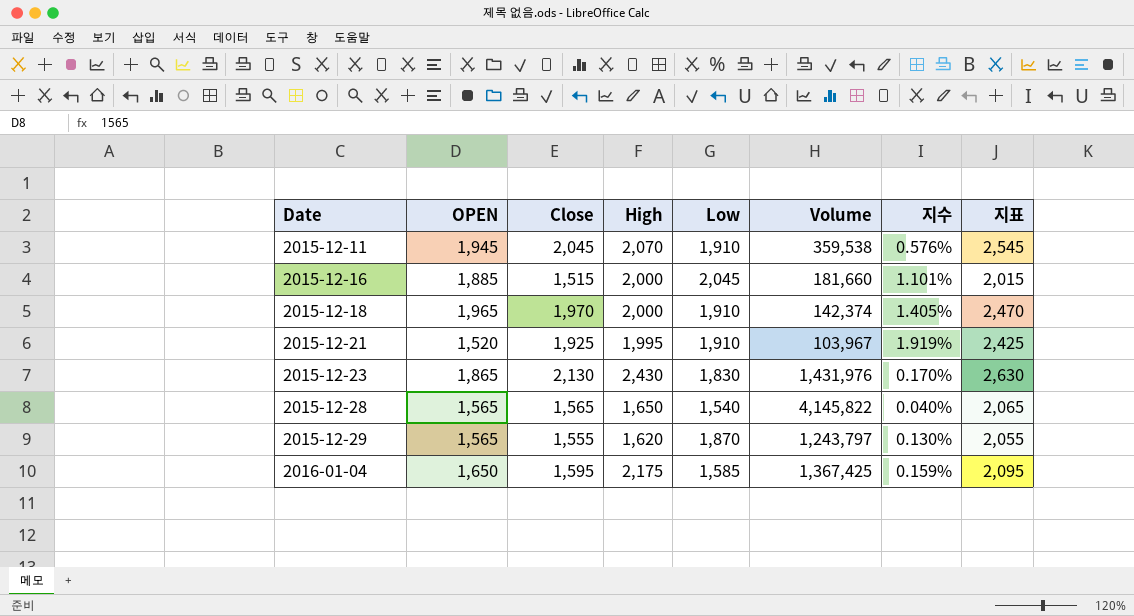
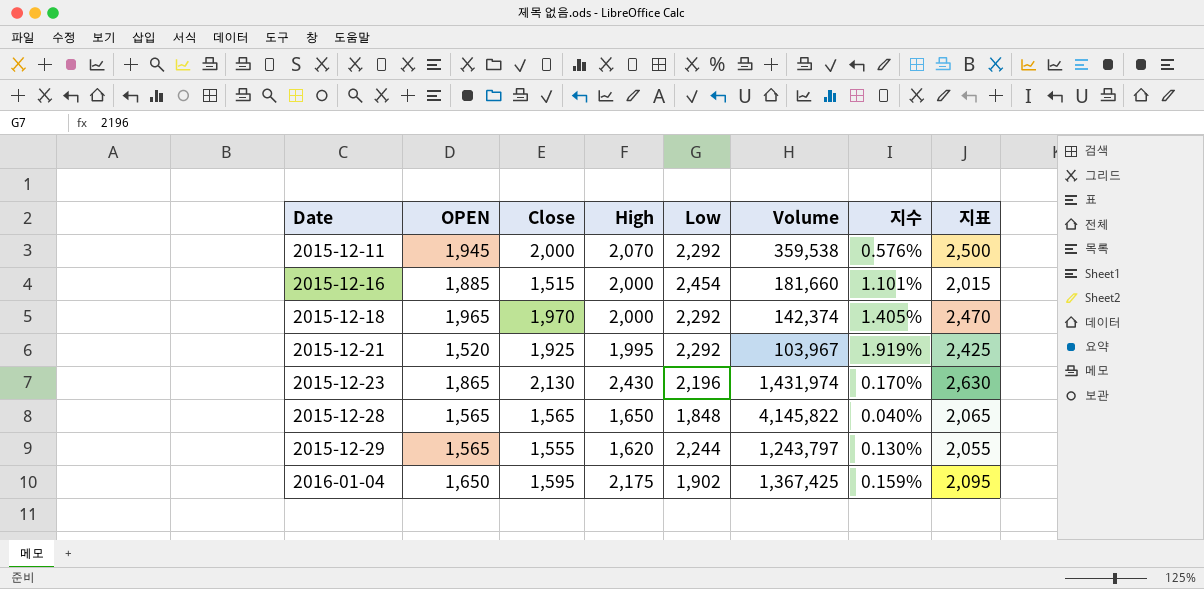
2015-12-11 | Close: 2,045 -> 2,000
2015-12-11 | Low: 1,910 -> 2,292
2015-12-11 | 지표: 2,545 -> 2,500
2015-12-16 | Low: 2,045 -> 2,454
2015-12-18 | Low: 1,910 -> 2,292
2015-12-21 | Low: 1,910 -> 2,292
2015-12-23 | Low: 1,830 -> 2,196
2015-12-23 | Volume: 1,431,976 -> 1,431,974
2015-12-28 | Low: 1,540 -> 1,848
2015-12-29 | Low: 1,870 -> 2,244
2016-01-04 | Low: 1,585 -> 1,902

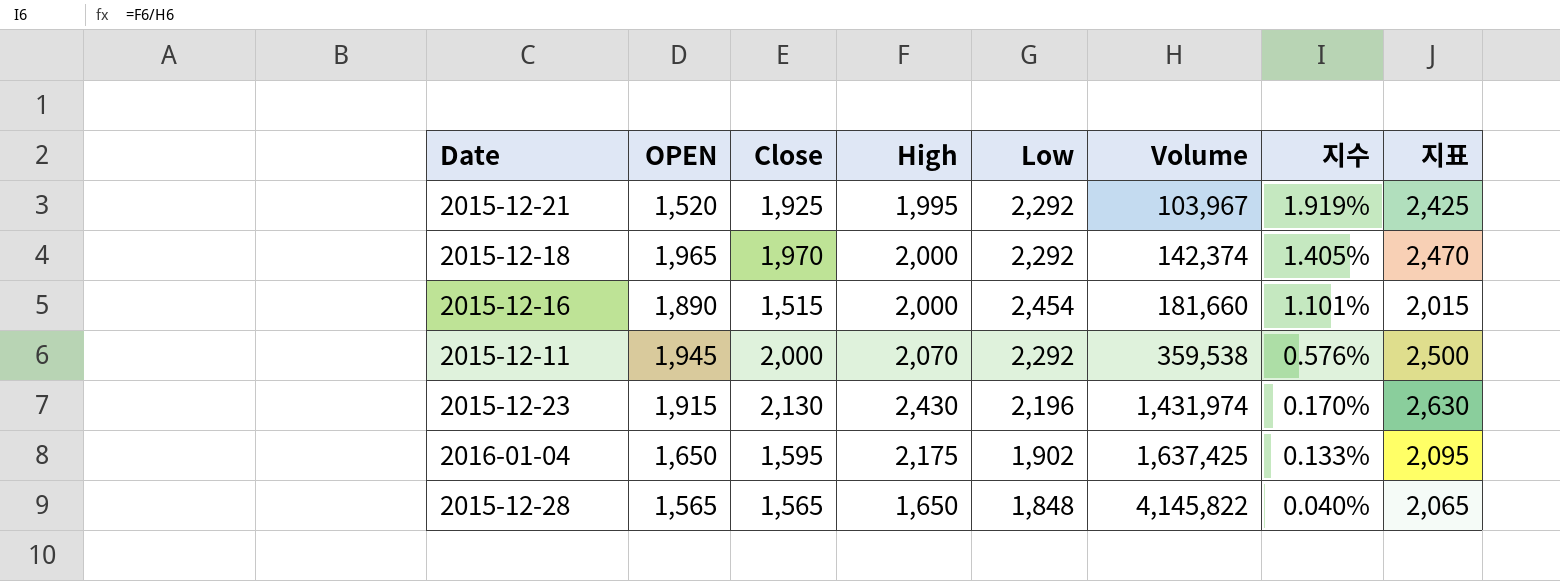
row order: Date ascending -> Volume ascending
row 2015-12-29: 1,565 | 1,555 | 1,620 | 2,244 | 1,243,797 | 0.130% | 2,055 -> none
2015-12-16 | OPEN: 1,885 -> 1,890
2015-12-23 | OPEN: 1,865 -> 1,915
2016-01-04 | Volume: 1,367,425 -> 1,637,425
2016-01-04 | 지수: 0.159% -> 0.133%

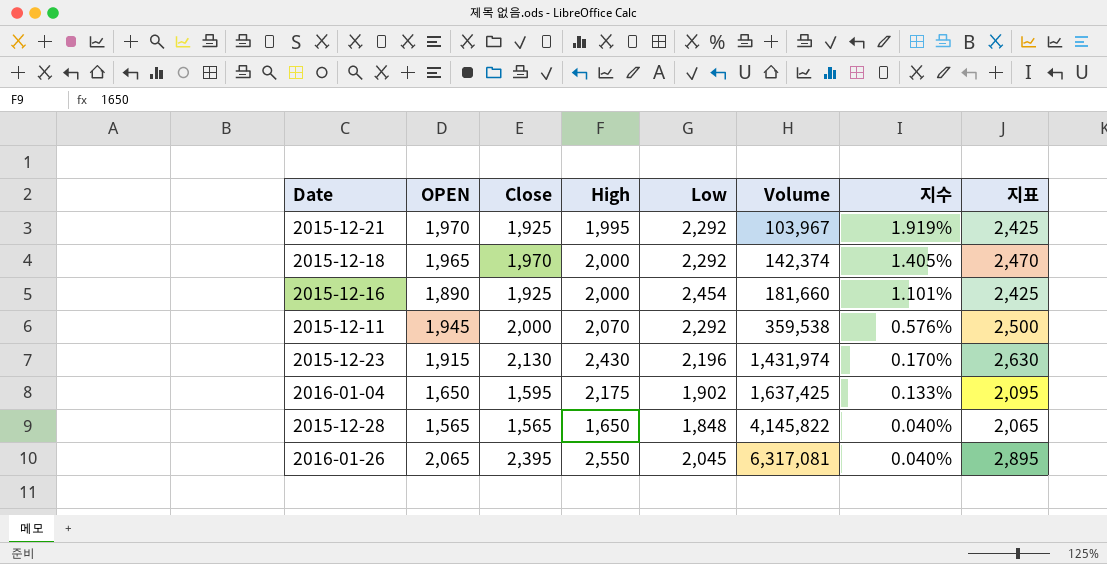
2015-12-21 | OPEN: 1,520 -> 1,970
2015-12-16 | Close: 1,515 -> 1,925
2015-12-16 | 지표: 2,015 -> 2,425
row 2016-01-26: none -> 2,065 | 2,395 | 2,550 | 2,045 | 6,317,081 | 0.040% | 2,895

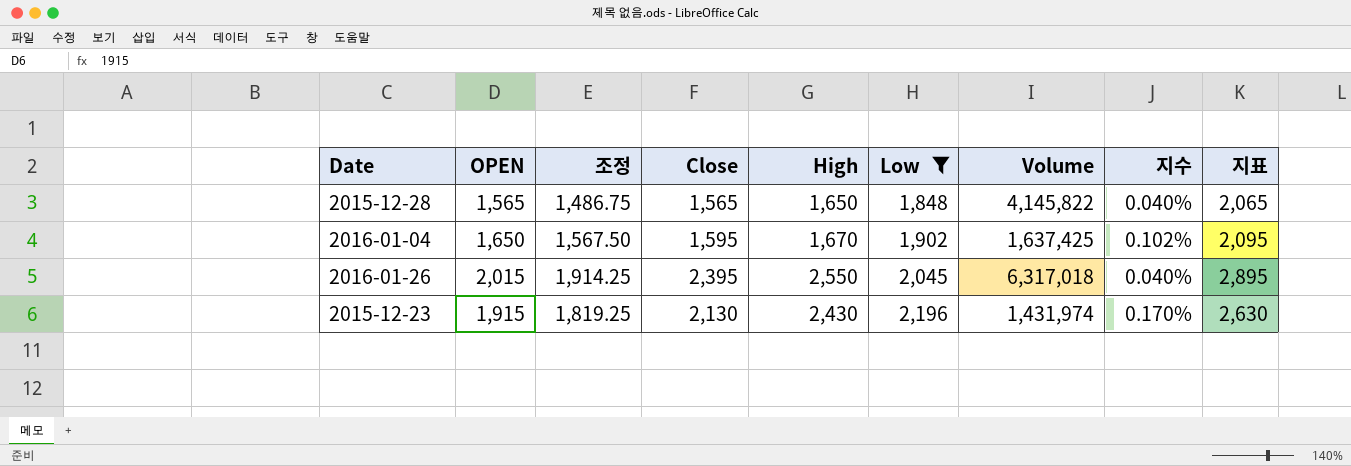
filter: none -> Low <= 2,196
row order: Volume ascending -> Low ascending
column 조정 | formula: none -> [OPEN] * 0.95
2016-01-04 | High: 2,175 -> 1,670
2016-01-04 | 지수: 0.133% -> 0.102%
2016-01-26 | OPEN: 2,065 -> 2,015
2016-01-26 | Volume: 6,317,081 -> 6,317,018

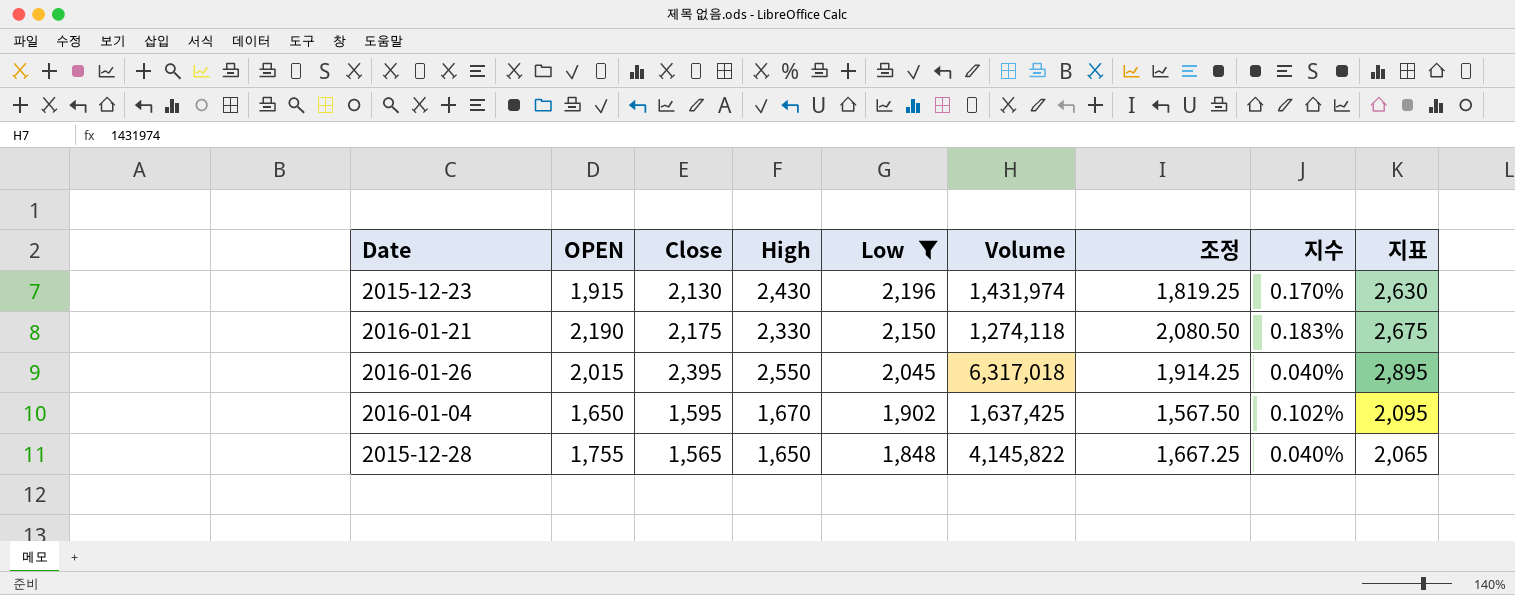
row order: Low ascending -> Low descending
column 조정 | position: 3 -> 7
row 2016-01-21: none -> 2,190 | 2,175 | 2,330 | 2,150 | 1,274,118 | 2,080.50 | 0.183% | 2,675
2015-12-28 | OPEN: 1,565 -> 1,755
2015-12-28 | 조정: 1,486.75 -> 1,667.25

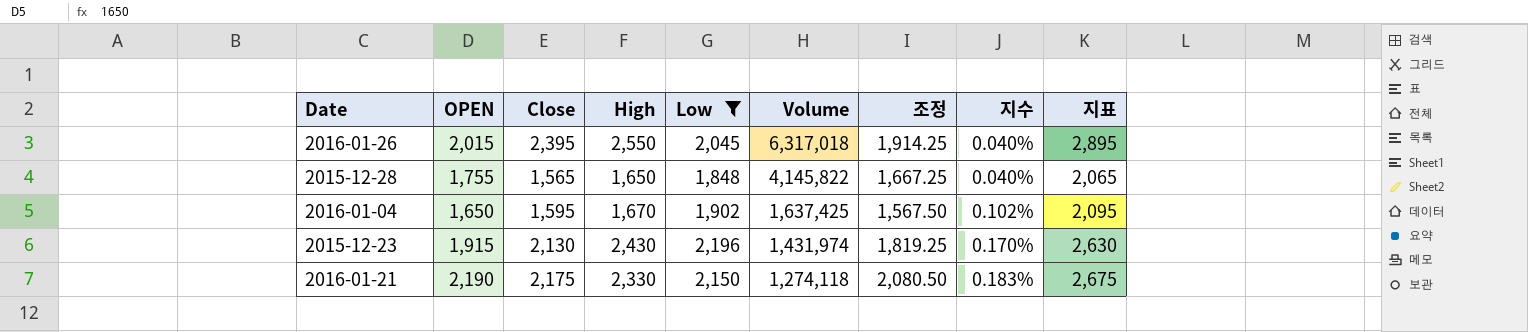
row order: Low descending -> Volume descending

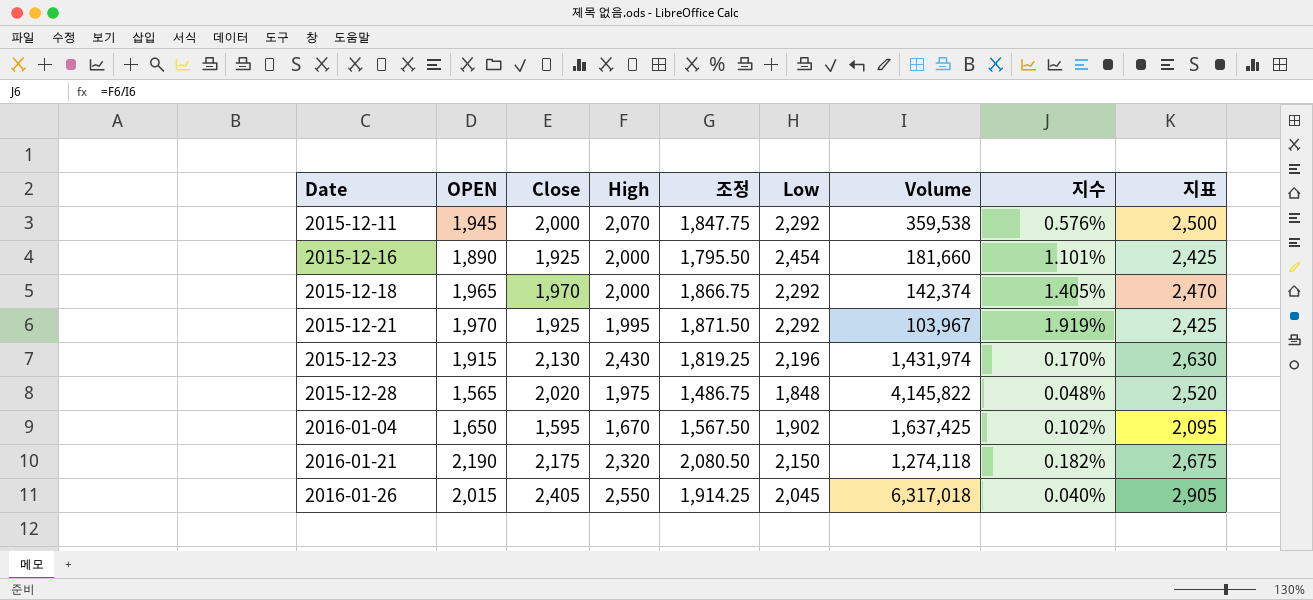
filter: Low <= 2,196 -> none
row order: Volume descending -> Date ascending
column 조정 | position: 7 -> 5
2015-12-28 | OPEN: 1,755 -> 1,565
2015-12-28 | Close: 1,565 -> 2,020
2015-12-28 | High: 1,650 -> 1,975
2015-12-28 | 조정: 1,667.25 -> 1,486.75
2015-12-28 | 지수: 0.040% -> 0.048%
2015-12-28 | 지표: 2,065 -> 2,520
2016-01-21 | High: 2,330 -> 2,320
2016-01-21 | 지수: 0.183% -> 0.182%
2016-01-26 | Close: 2,395 -> 2,405
2016-01-26 | 지표: 2,895 -> 2,905

